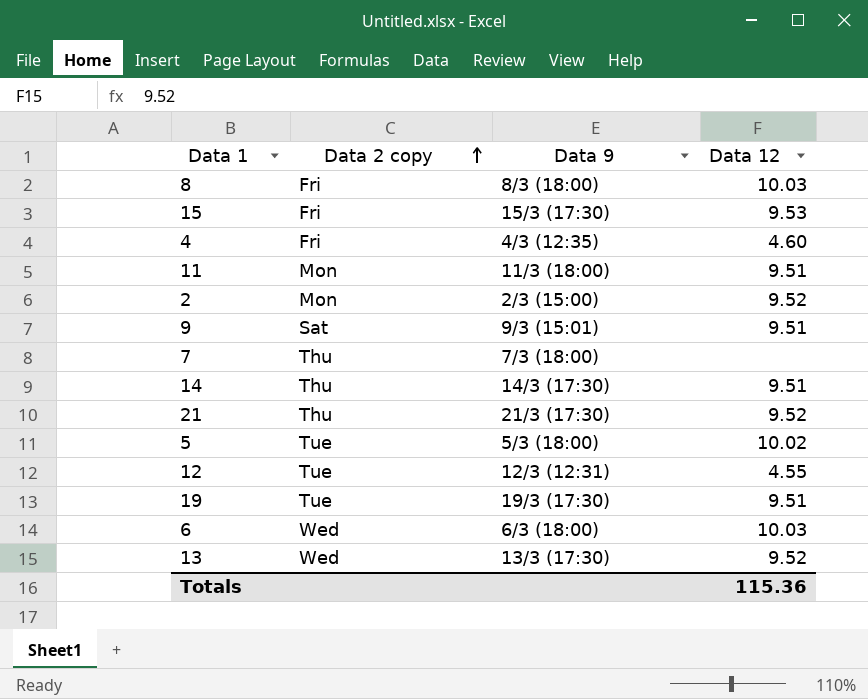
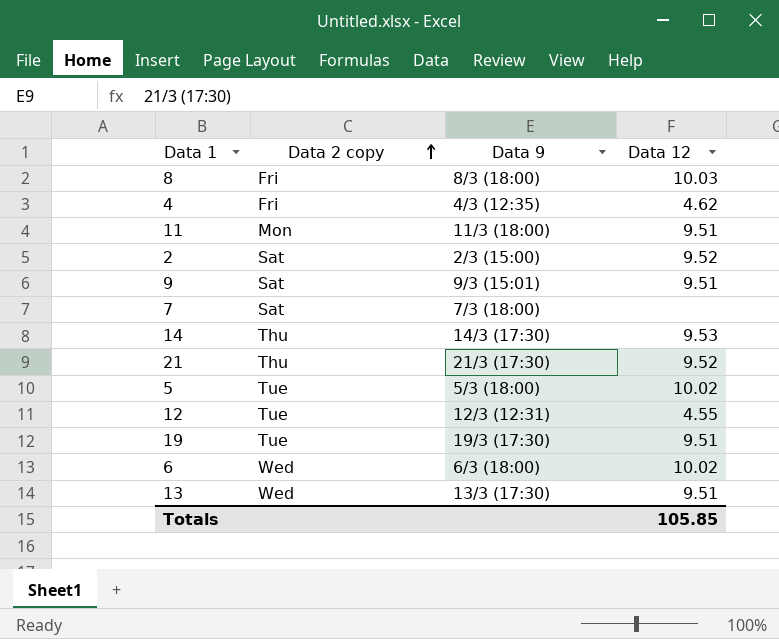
row 15: Fri | 15/3 (17:30) | 9.53 -> none
4 | Data 12: 4.60 -> 4.62
2 | Data 2 copy: Mon -> Sat
7 | Data 2 copy: Thu -> Sat
14 | Data 12: 9.51 -> 9.53
6 | Data 12: 10.03 -> 10.02
13 | Data 12: 9.52 -> 9.51
Totals | Data 12: 115.36 -> 105.85

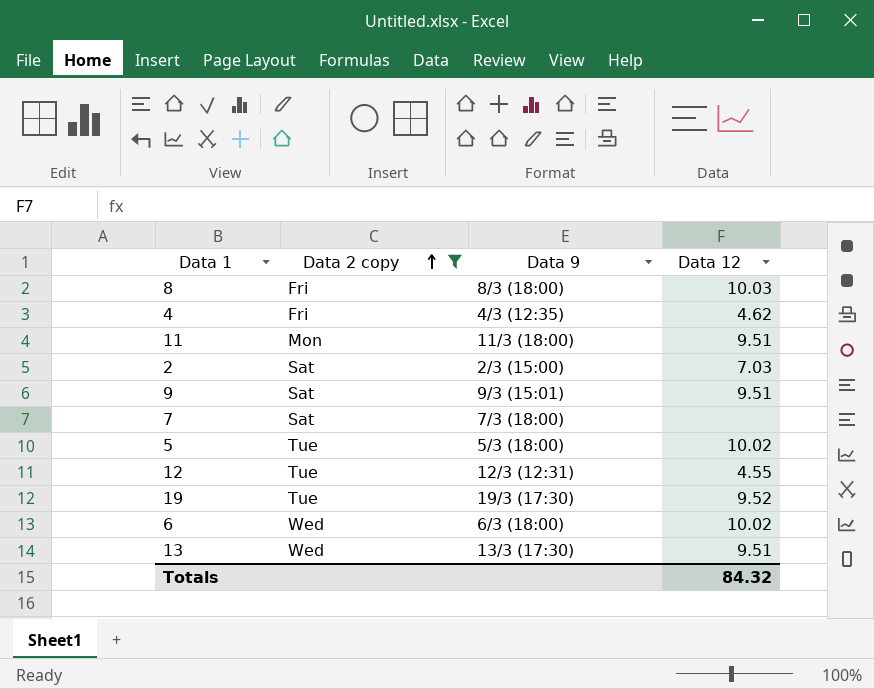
filter: none -> Data 2 copy != Thu
2 | Data 12: 9.52 -> 7.03
19 | Data 12: 9.51 -> 9.52
Totals | Data 12: 105.85 -> 84.32

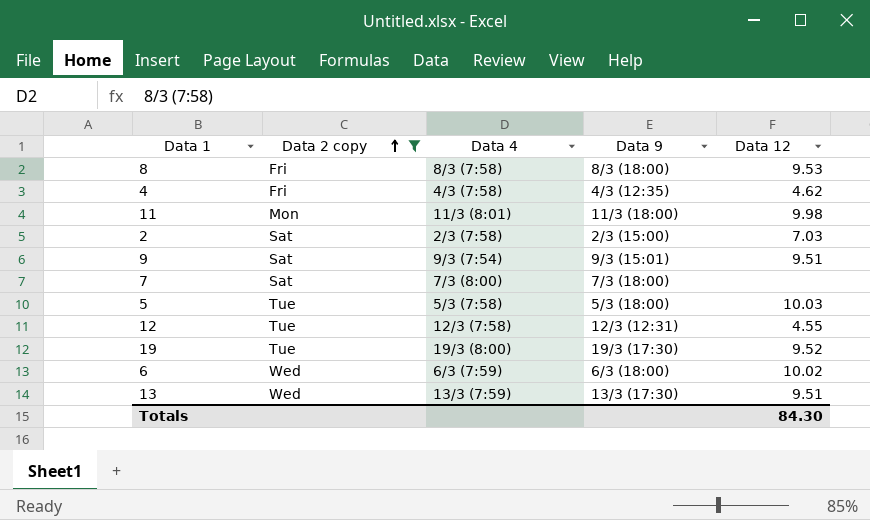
column Data 4 | position: none -> 3
8 | Data 12: 10.03 -> 9.53
11 | Data 12: 9.51 -> 9.98
5 | Data 12: 10.02 -> 10.03
Totals | Data 12: 84.32 -> 84.30

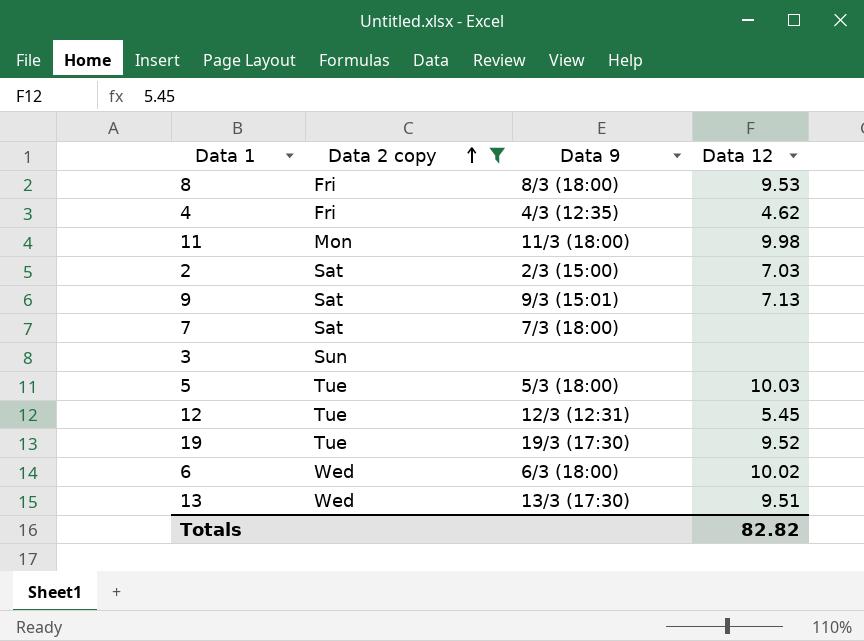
column Data 4 | position: 3 -> none
9 | Data 12: 9.51 -> 7.13
row 3: none -> Sun | none | none
12 | Data 12: 4.55 -> 5.45
Totals | Data 12: 84.30 -> 82.82

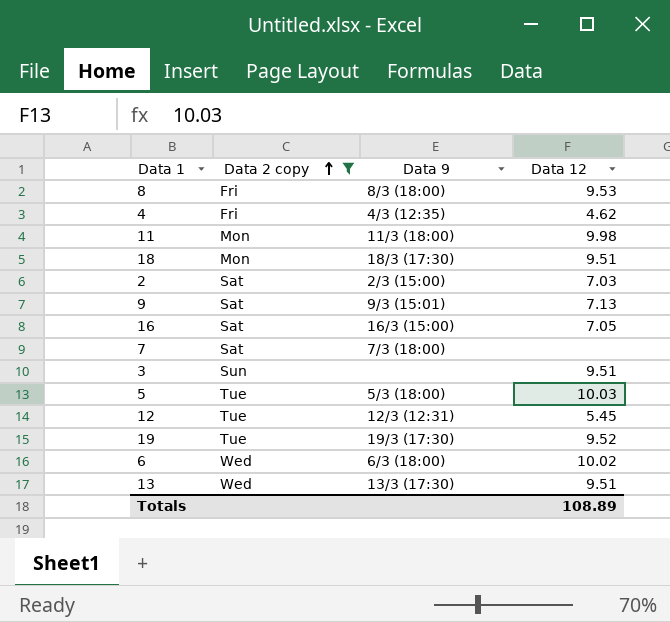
row 18: none -> Mon | 18/3 (17:30) | 9.51
row 16: none -> Sat | 16/3 (15:00) | 7.05
3 | Data 12: none -> 9.51
Totals | Data 12: 82.82 -> 108.89

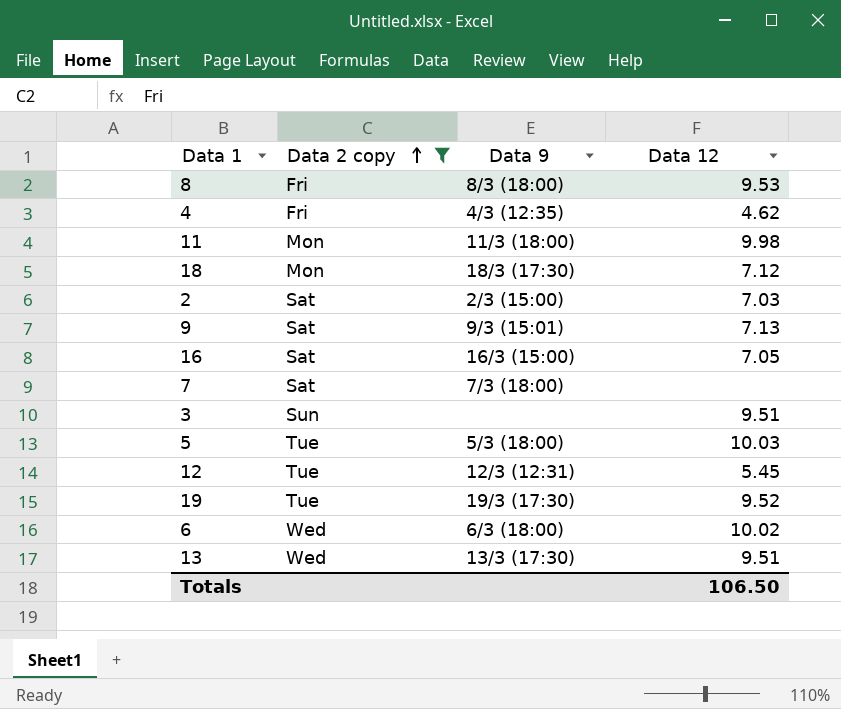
18 | Data 12: 9.51 -> 7.12
Totals | Data 12: 108.89 -> 106.50

